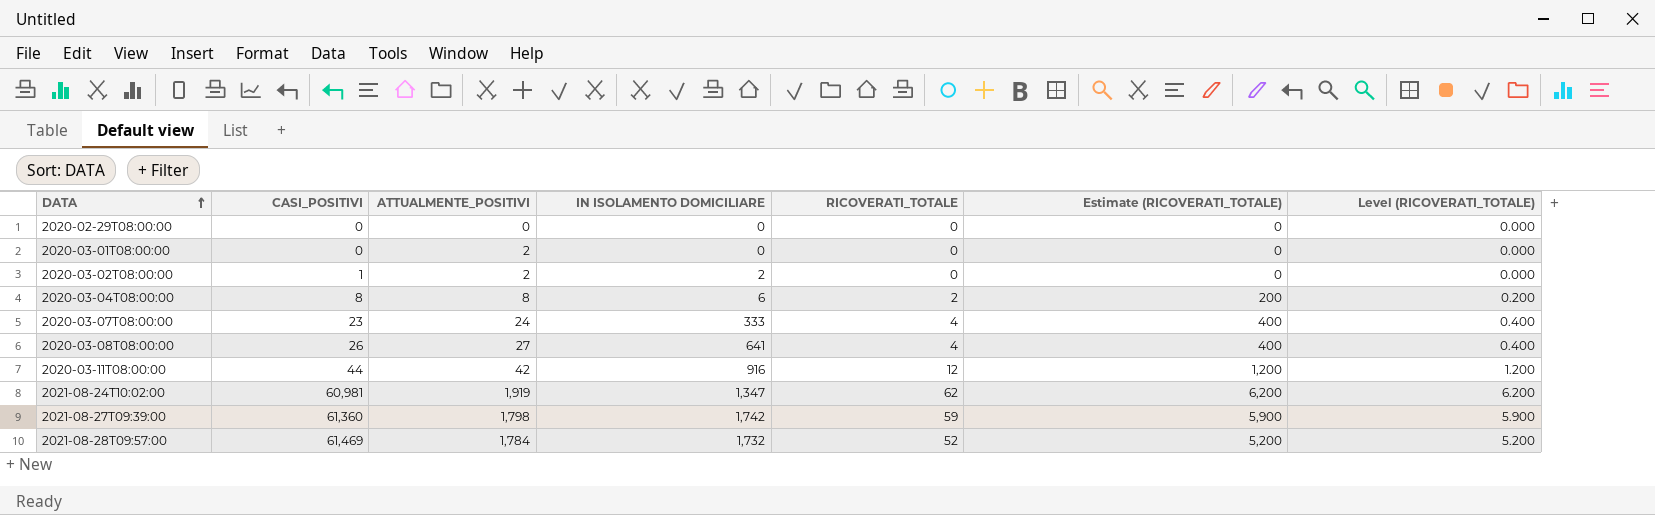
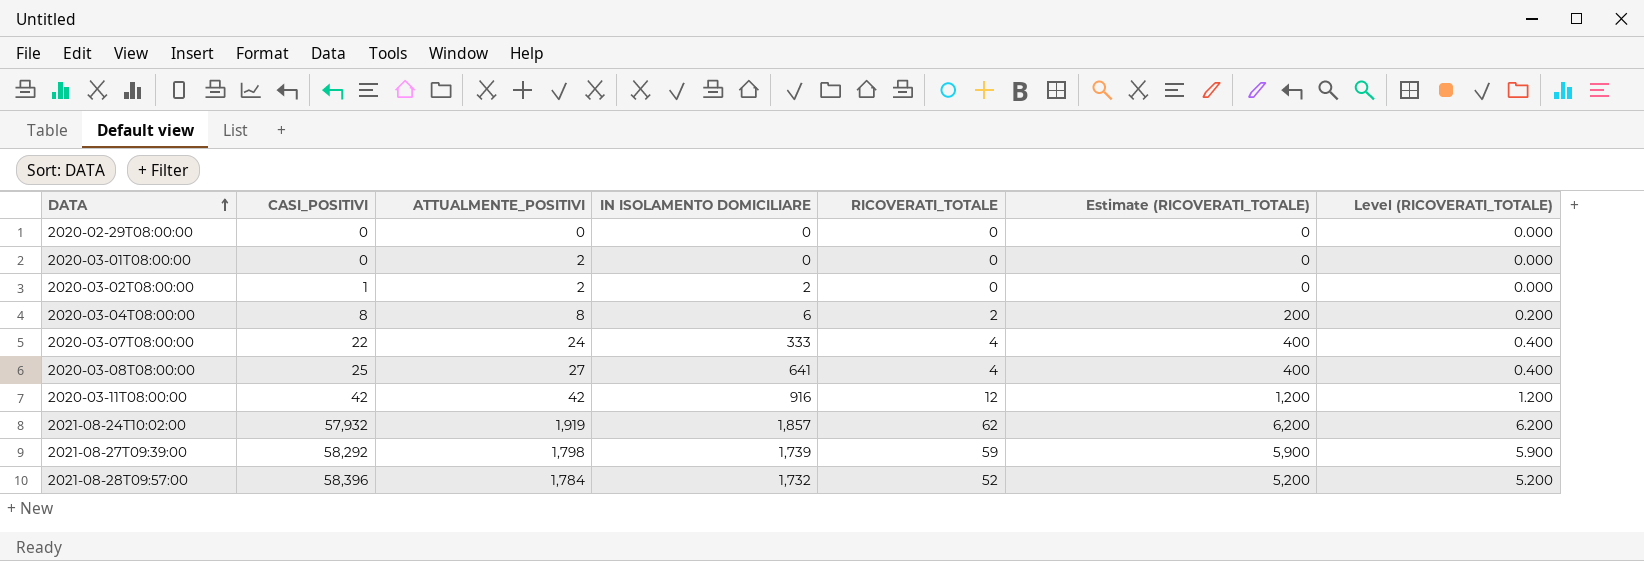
2020-03-07T08:00:00 | CASI_POSITIVI: 23 -> 22
2020-03-08T08:00:00 | CASI_POSITIVI: 26 -> 25
2020-03-11T08:00:00 | CASI_POSITIVI: 44 -> 42
2021-08-24T10:02:00 | CASI_POSITIVI: 60,981 -> 57,932
2021-08-24T10:02:00 | IN ISOLAMENTO DOMICILIARE: 1,347 -> 1,857
2021-08-27T09:39:00 | CASI_POSITIVI: 61,360 -> 58,292
2021-08-27T09:39:00 | IN ISOLAMENTO DOMICILIARE: 1,742 -> 1,739
2021-08-28T09:57:00 | CASI_POSITIVI: 61,469 -> 58,396

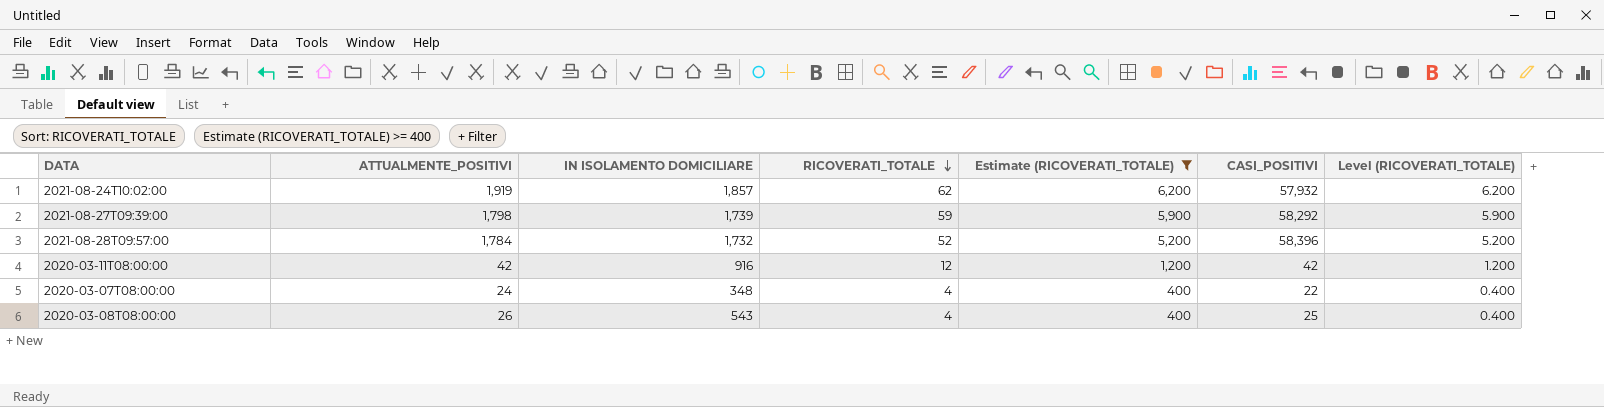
filter: none -> Estimate (RICOVERATI_TOTALE) >= 400
row order: DATA ascending -> RICOVERATI_TOTALE descending
column CASI_POSITIVI | position: 2 -> 6
2020-03-07T08:00:00 | IN ISOLAMENTO DOMICILIARE: 333 -> 348
2020-03-08T08:00:00 | ATTUALMENTE_POSITIVI: 27 -> 26
2020-03-08T08:00:00 | IN ISOLAMENTO DOMICILIARE: 641 -> 543

